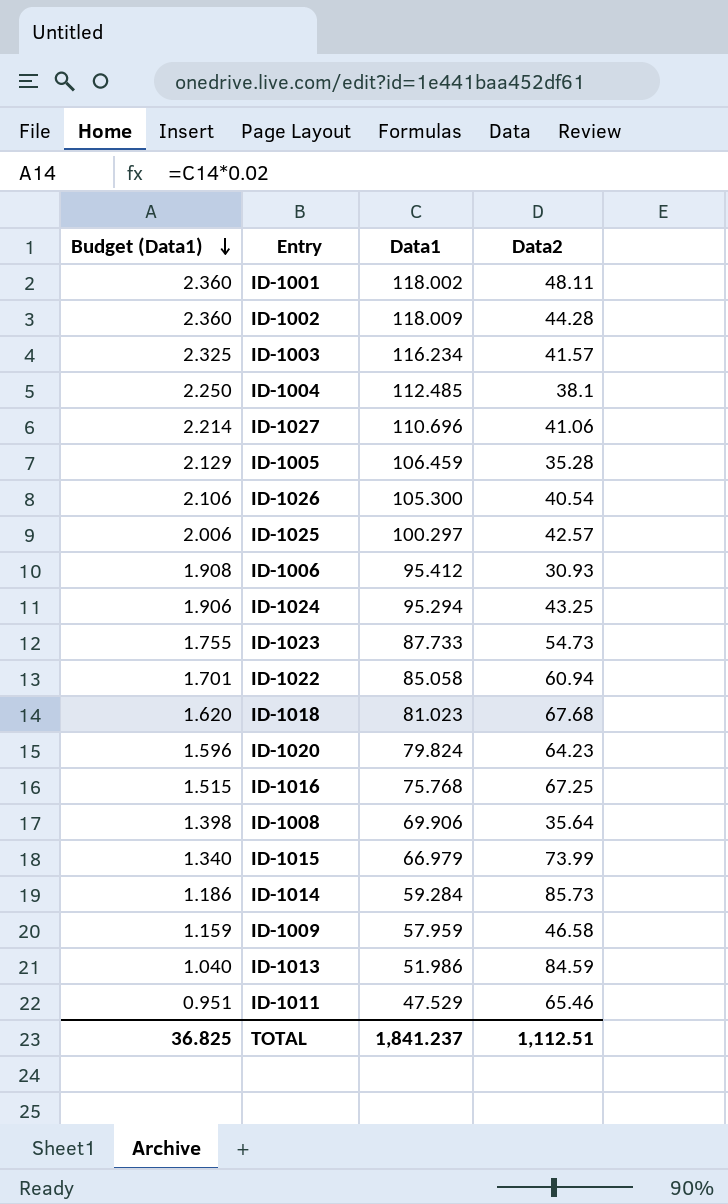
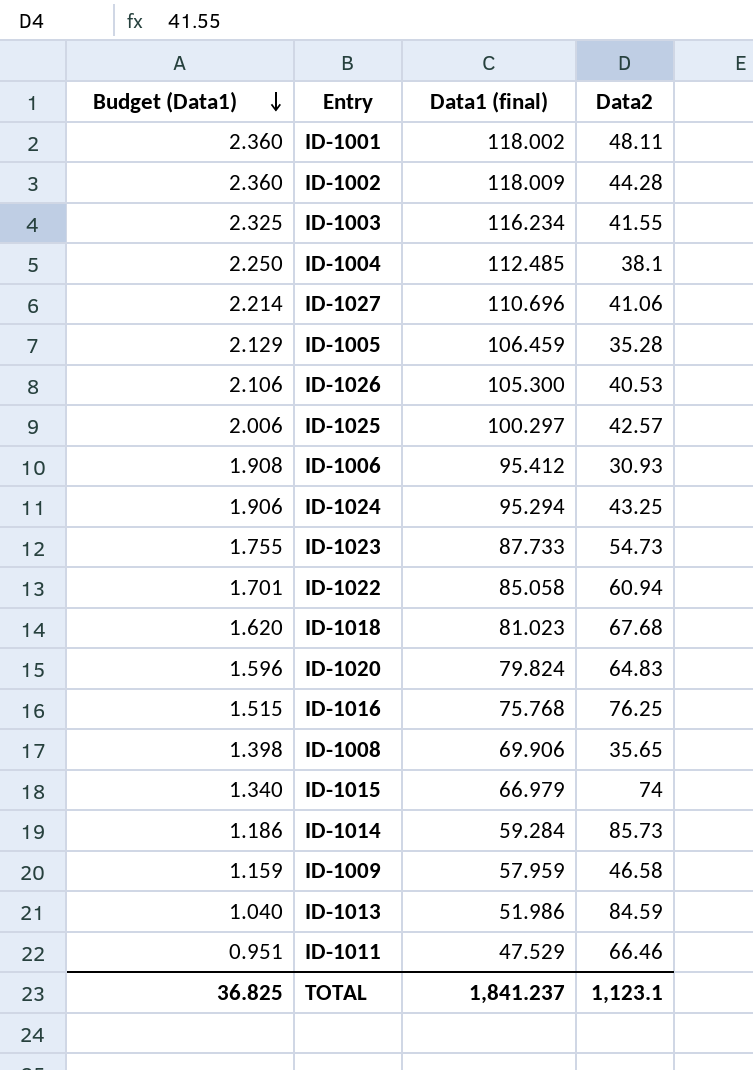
column name: Data1 -> Data1 (final)
ID-1003 | Data2: 41.57 -> 41.55
ID-1026 | Data2: 40.54 -> 40.53
ID-1020 | Data2: 64.23 -> 64.83
ID-1016 | Data2: 67.25 -> 76.25
ID-1008 | Data2: 35.64 -> 35.65
ID-1015 | Data2: 73.99 -> 74
ID-1011 | Data2: 65.46 -> 66.46
TOTAL | Data2: 1,112.51 -> 1,123.1

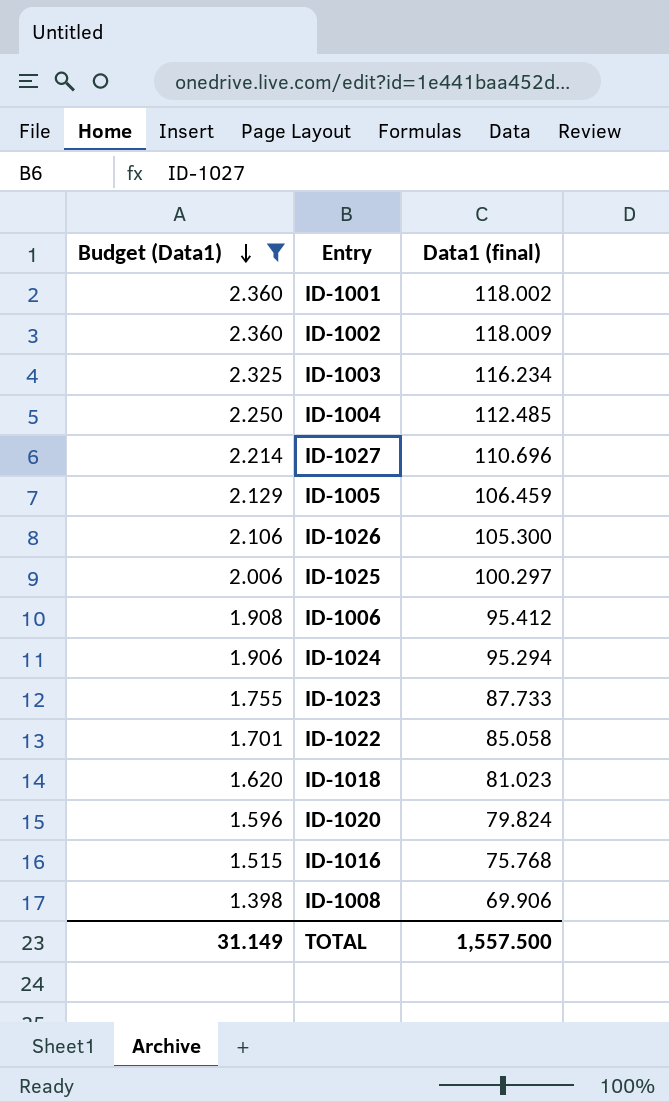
filter: none -> Budget (Data1) >= 1.398
column Data2 | position: 4 -> none
TOTAL | Budget (Data1): 36.825 -> 31.149
TOTAL | Data1 (final): 1,841.237 -> 1,557.500

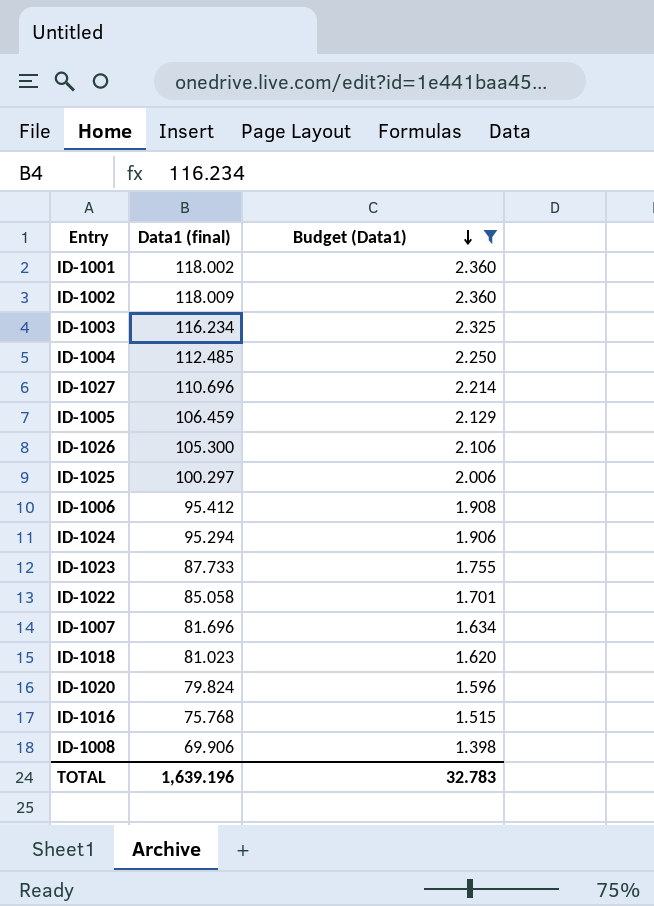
column Budget (Data1) | position: 1 -> 3
row ID-1007: none -> 81.696 | 1.634
TOTAL | Data1 (final): 1,557.500 -> 1,639.196
TOTAL | Budget (Data1): 31.149 -> 32.783

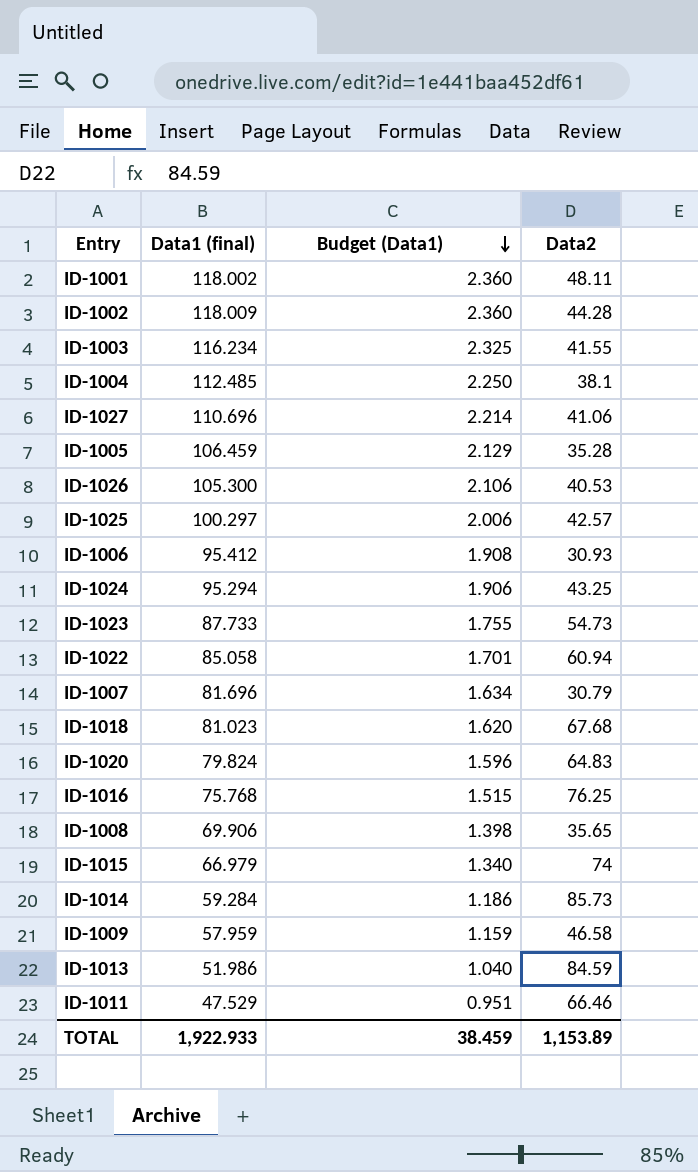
filter: Budget (Data1) >= 1.398 -> none
column Data2 | position: none -> 4
TOTAL | Data1 (final): 1,639.196 -> 1,922.933
TOTAL | Budget (Data1): 32.783 -> 38.459

